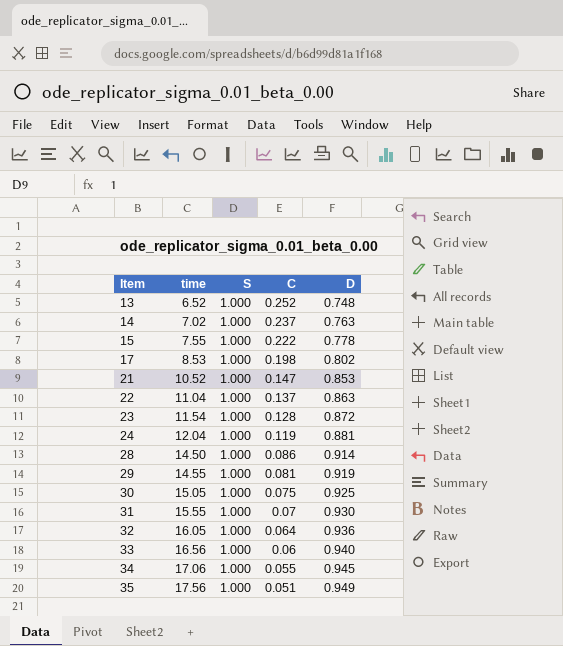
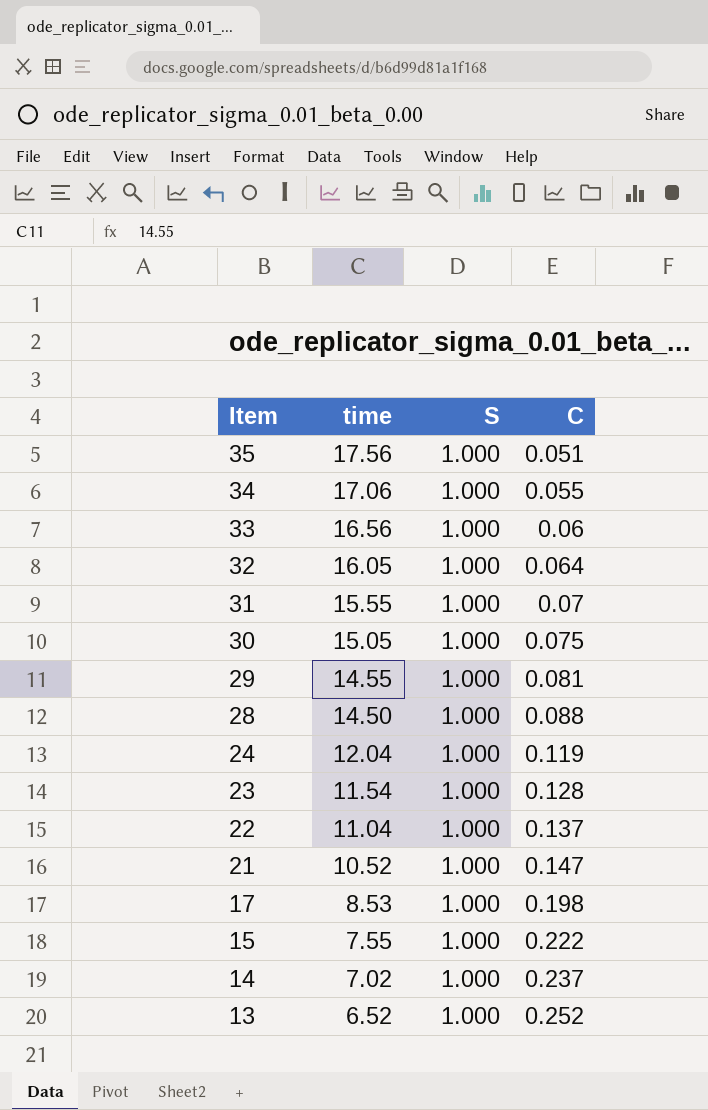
row order: Item ascending -> Item descending
column D | formula: [S] - [C] -> none
28 | C: 0.086 -> 0.088

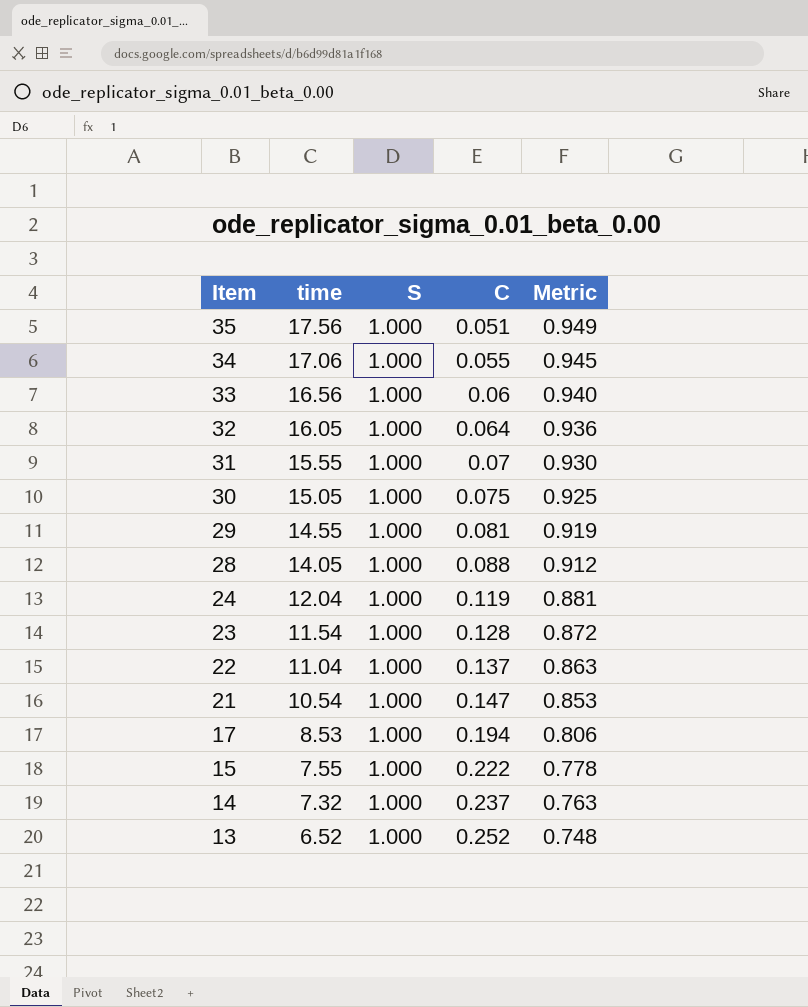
column Metric | formula: none -> [S] - [C]
28 | time: 14.50 -> 14.05
21 | time: 10.52 -> 10.54
17 | C: 0.198 -> 0.194
14 | time: 7.02 -> 7.32

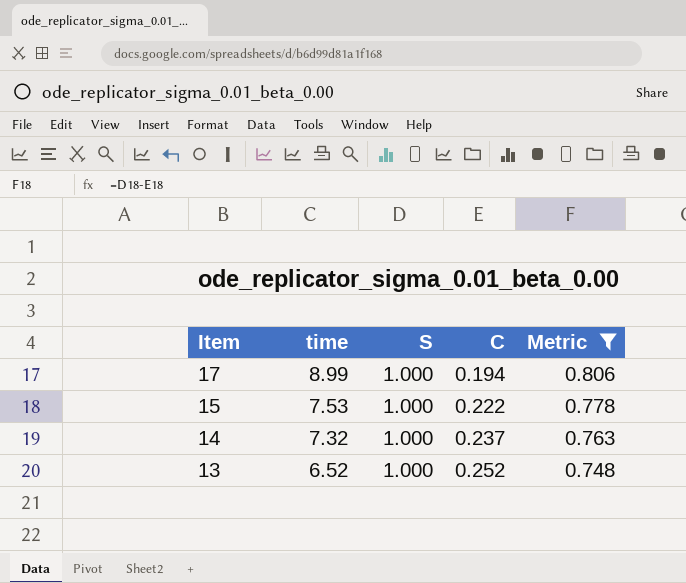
filter: none -> Metric <= 0.806
17 | time: 8.53 -> 8.99
15 | time: 7.55 -> 7.53

